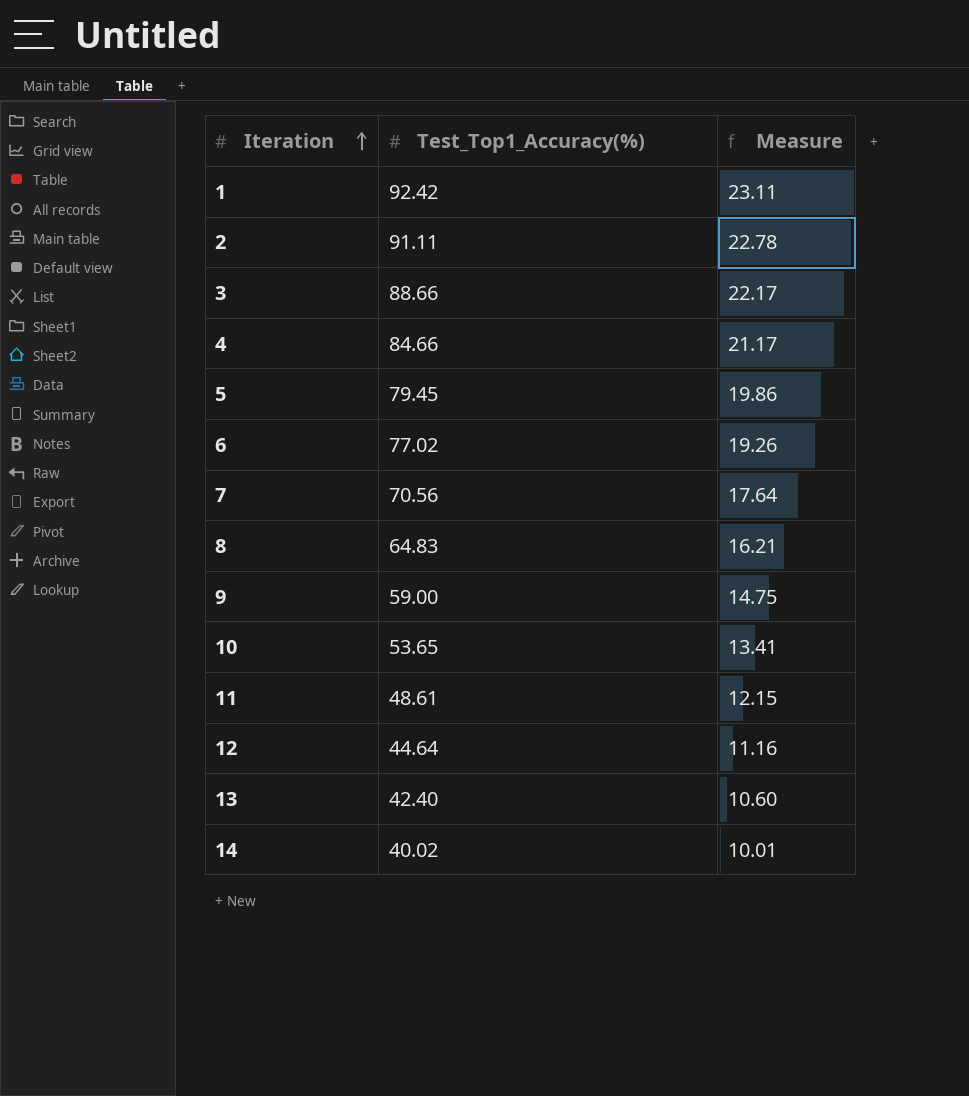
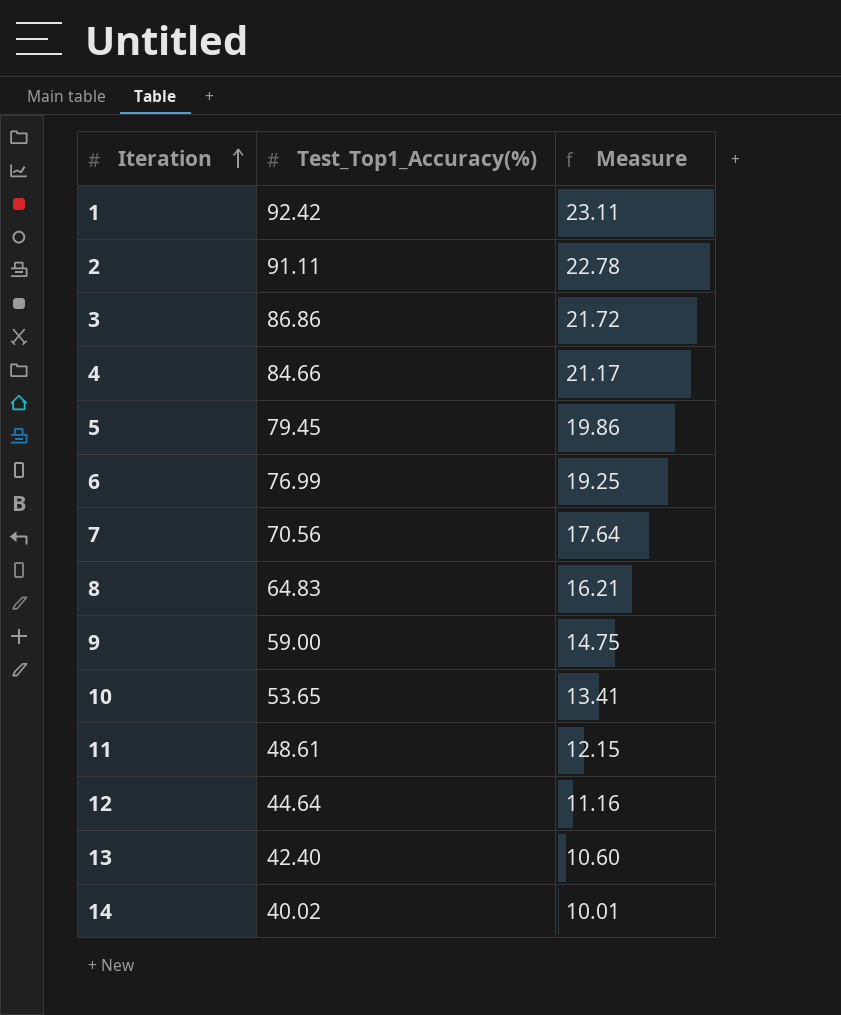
3 | Test_Top1_Accuracy(%): 88.66 -> 86.86
3 | Measure: 22.17 -> 21.72
6 | Test_Top1_Accuracy(%): 77.02 -> 76.99
6 | Measure: 19.26 -> 19.25

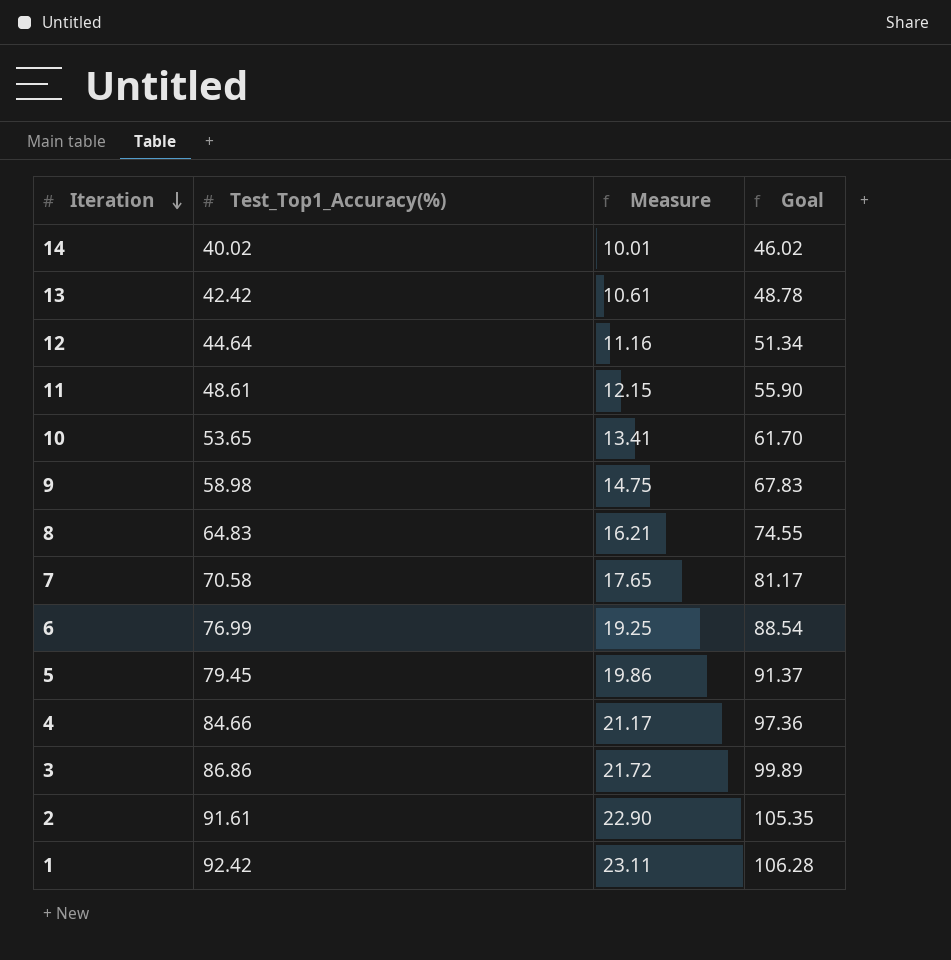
row order: Iteration ascending -> Iteration descending
column Goal | formula: none -> [Test_Top1_Accuracy(%)] * 1.15
13 | Test_Top1_Accuracy(%): 42.40 -> 42.42
13 | Measure: 10.60 -> 10.61
9 | Test_Top1_Accuracy(%): 59.00 -> 58.98
7 | Test_Top1_Accuracy(%): 70.56 -> 70.58
7 | Measure: 17.64 -> 17.65
2 | Test_Top1_Accuracy(%): 91.11 -> 91.61
2 | Measure: 22.78 -> 22.90

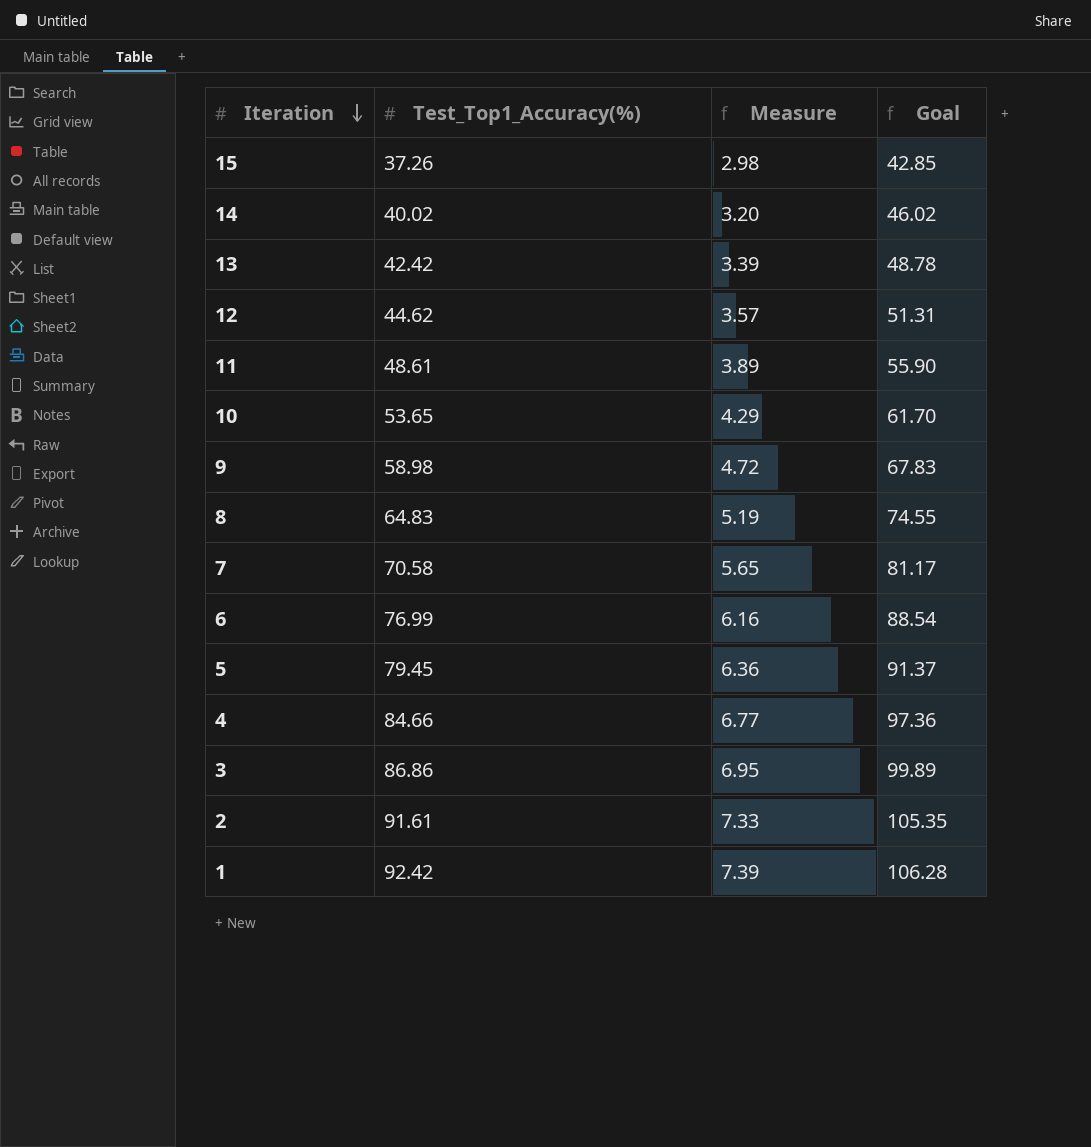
column Measure | formula: [Test_Top1_Accuracy(%)] * 0.25 -> [Test_Top1_Accuracy(%)] * 0.08
row 15: none -> 37.26 | 2.98 | 42.85
12 | Test_Top1_Accuracy(%): 44.64 -> 44.62
12 | Goal: 51.34 -> 51.31

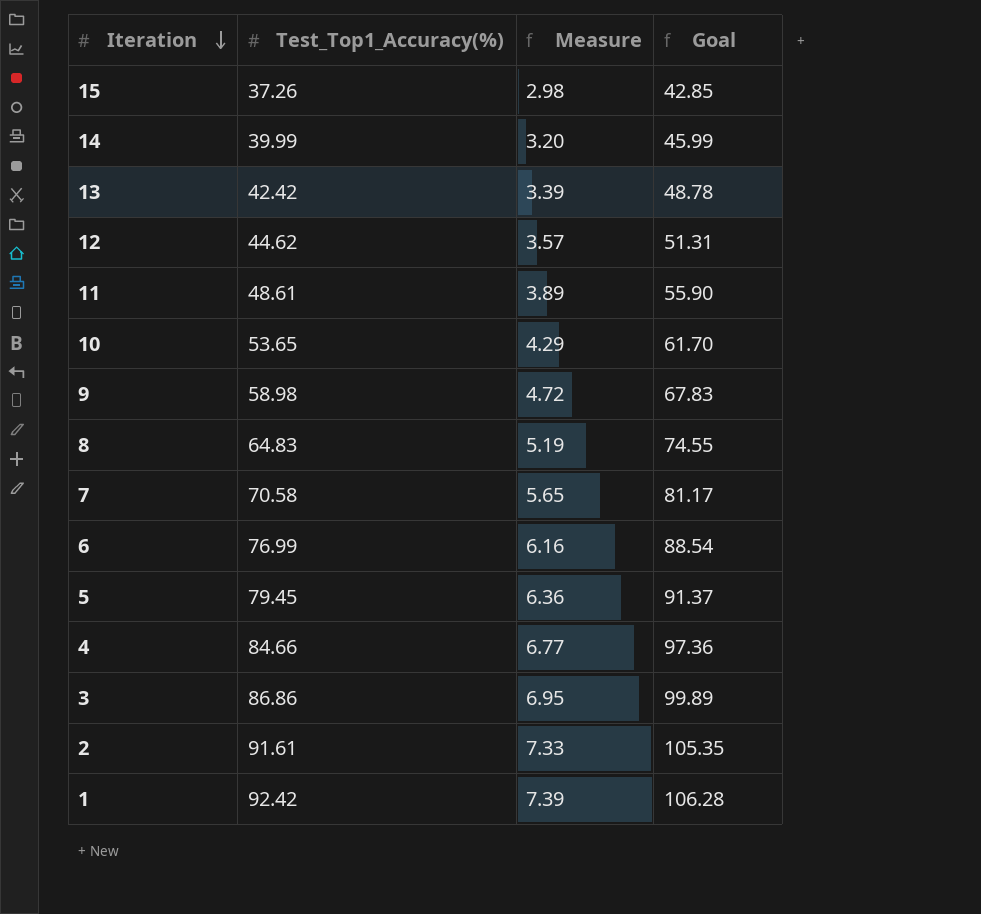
14 | Test_Top1_Accuracy(%): 40.02 -> 39.99
14 | Goal: 46.02 -> 45.99

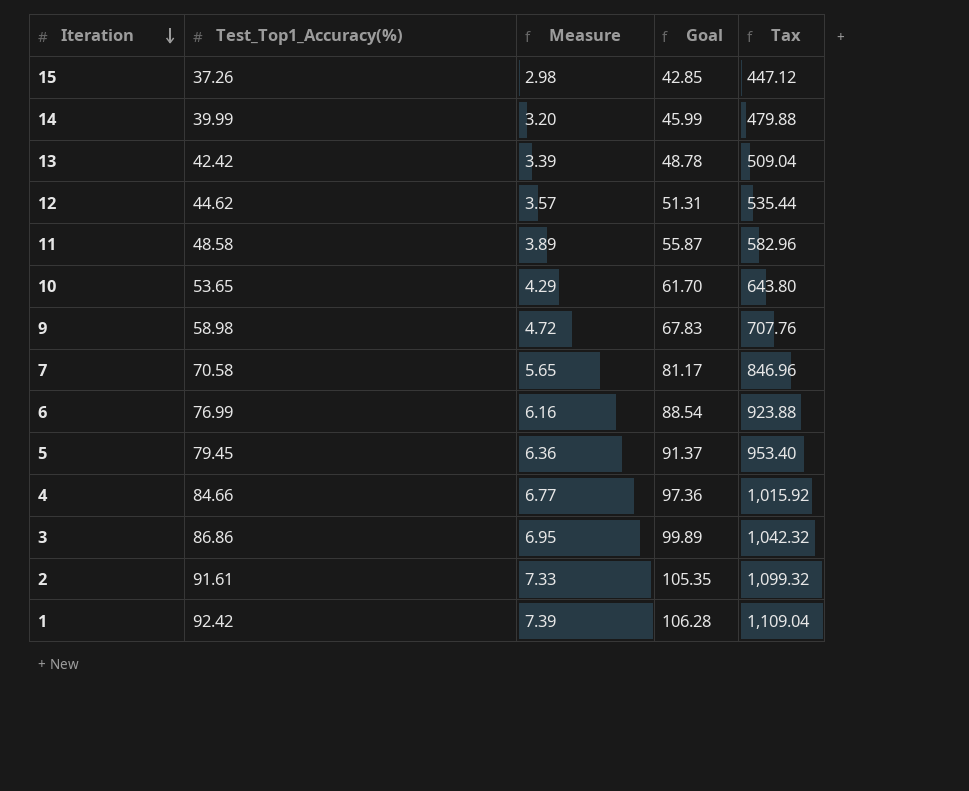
column Tax | formula: none -> [Test_Top1_Accuracy(%)] * 12
row 8: 64.83 | 5.19 | 74.55 -> none
11 | Test_Top1_Accuracy(%): 48.61 -> 48.58
11 | Goal: 55.90 -> 55.87

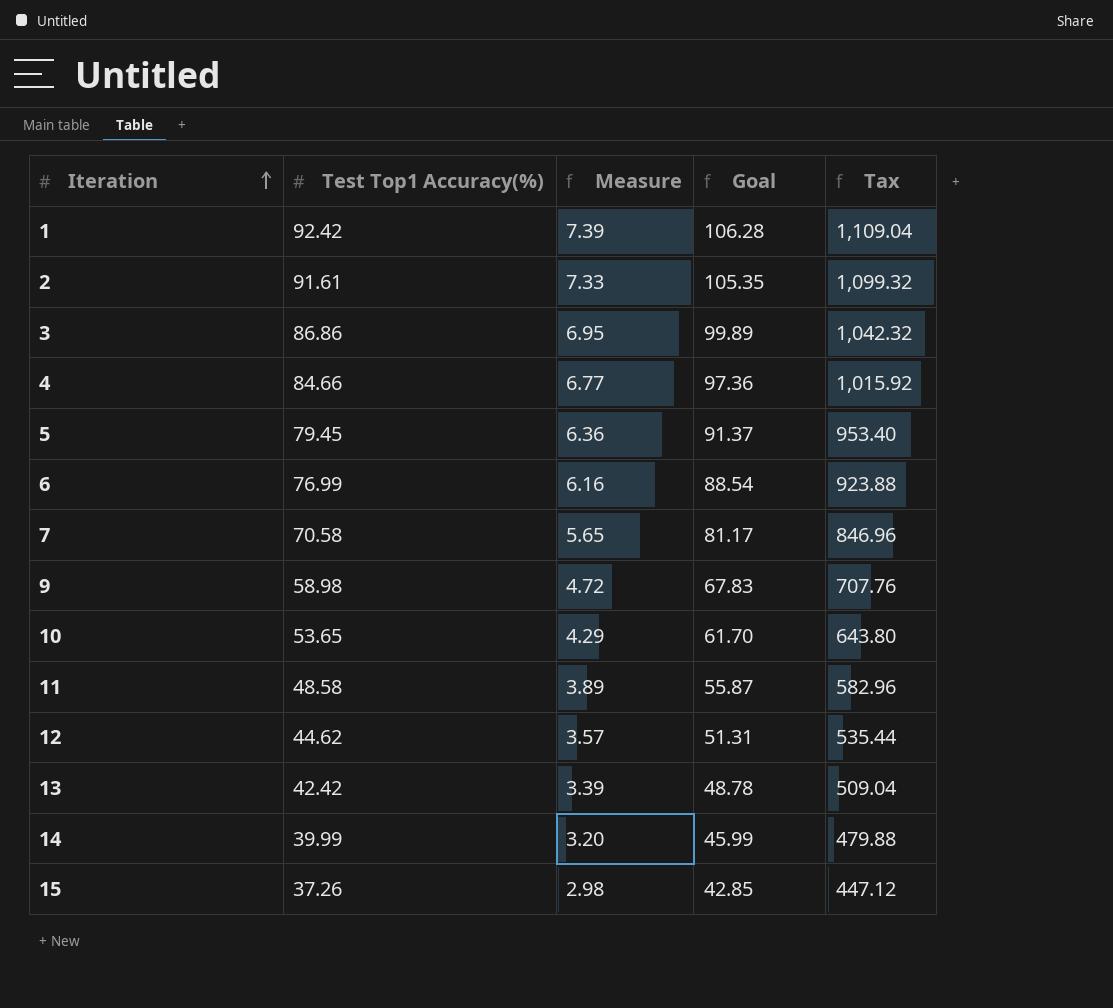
row order: Iteration descending -> Iteration ascending
column name: Test_Top1_Accuracy(%) -> Test Top1 Accuracy(%)

